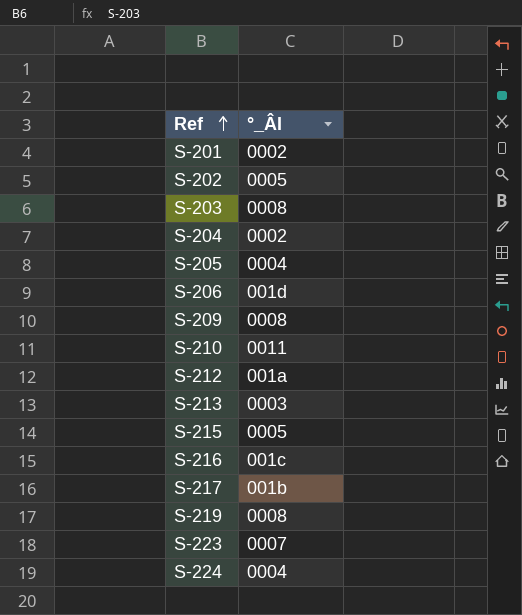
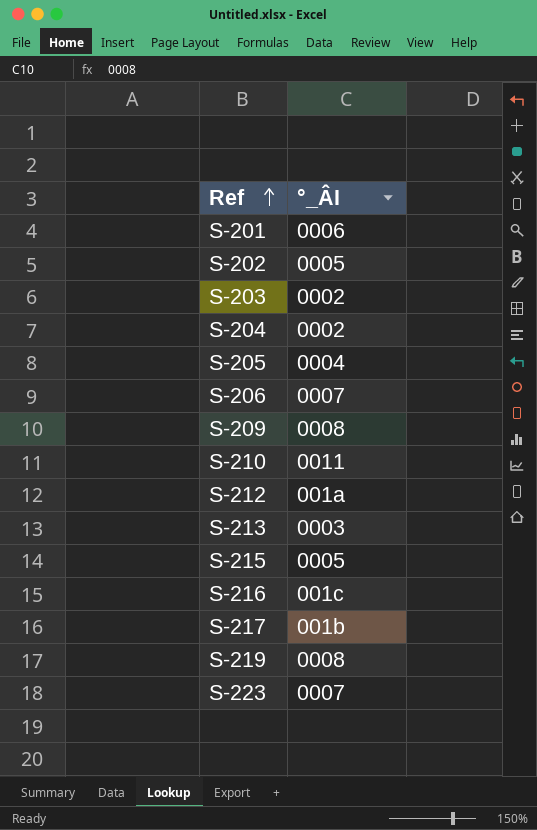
row S-224: 0004 -> none
S-201 | °_ÂI: 0002 -> 0006
S-203 | °_ÂI: 0008 -> 0002
S-206 | °_ÂI: 001d -> 0007

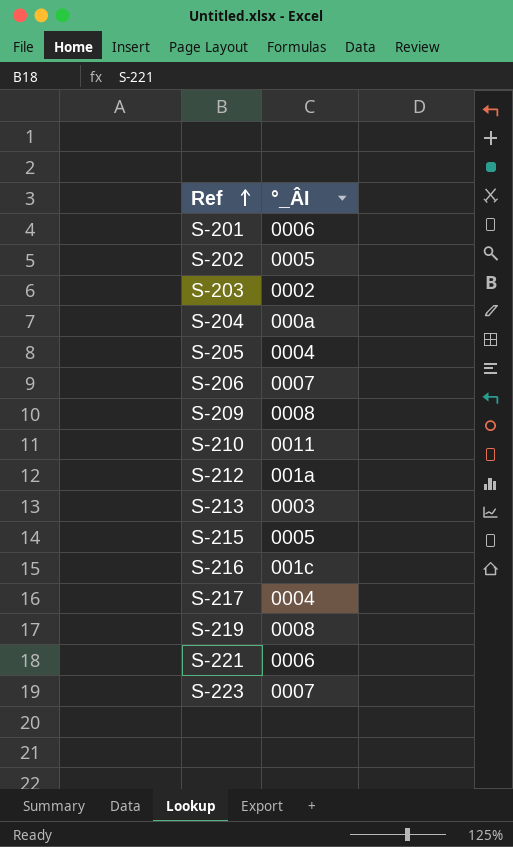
S-204 | °_ÂI: 0002 -> 000a
S-217 | °_ÂI: 001b -> 0004
row S-221: none -> 0006

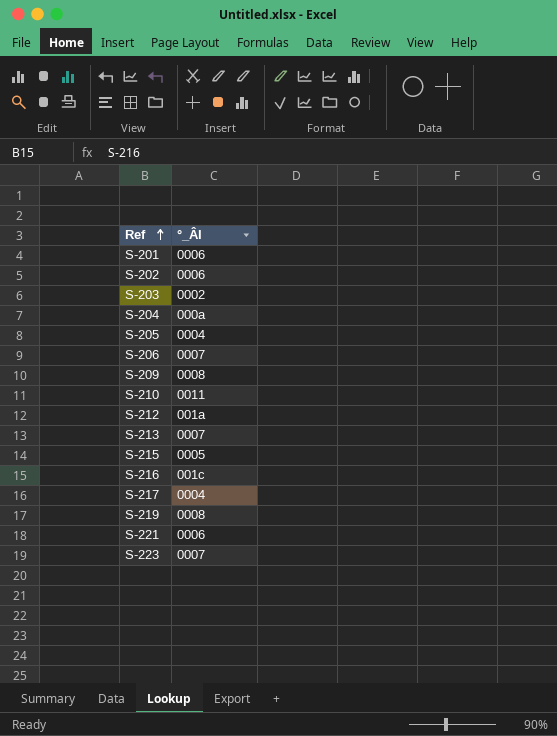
S-202 | °_ÂI: 0005 -> 0006
S-213 | °_ÂI: 0003 -> 0007

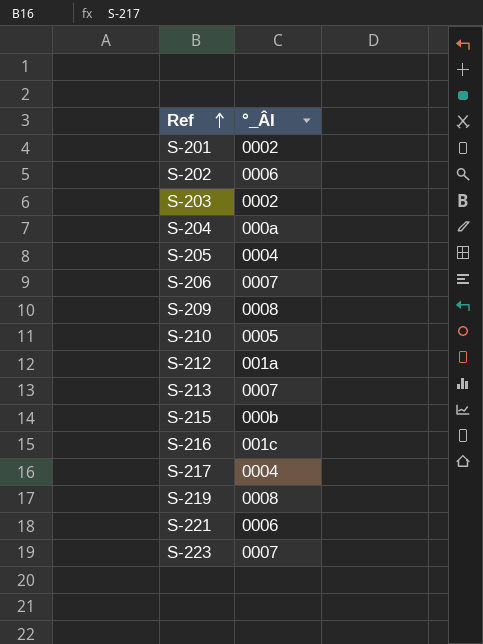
S-201 | °_ÂI: 0006 -> 0002
S-210 | °_ÂI: 0011 -> 0005
S-215 | °_ÂI: 0005 -> 000b

